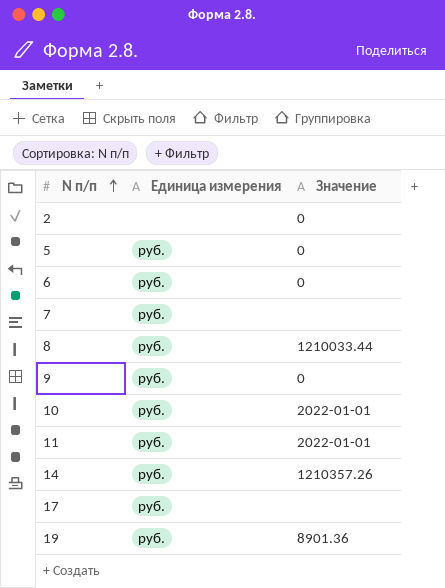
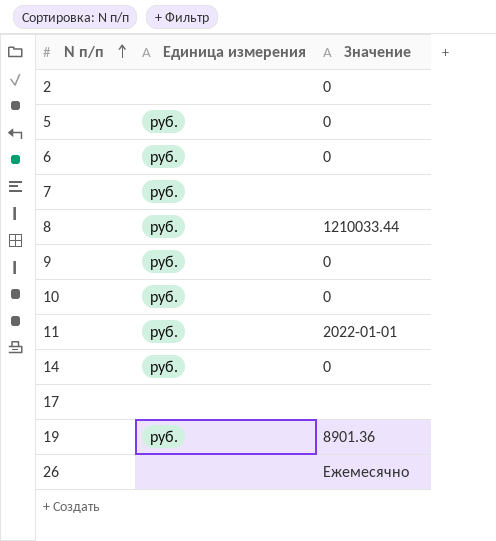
10 | Значение: 2022-01-01 -> 0
14 | Значение: 1210357.26 -> 0
17 | Единица измерения: руб. -> none
row 26: none -> none | Ежемесячно

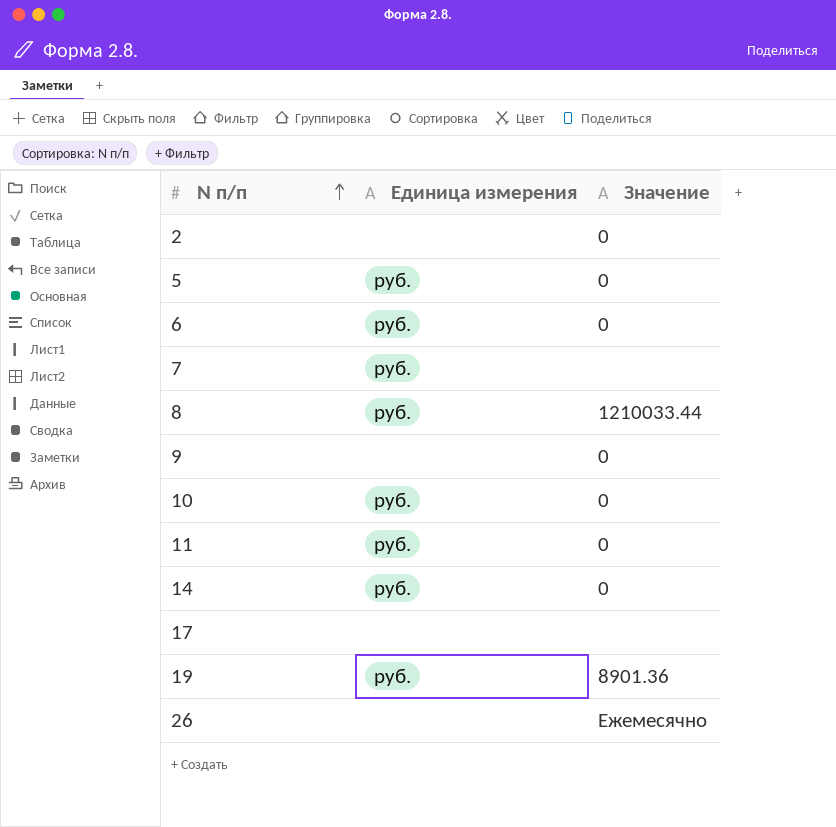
9 | Единица измерения: руб. -> none
11 | Значение: 2022-01-01 -> 0

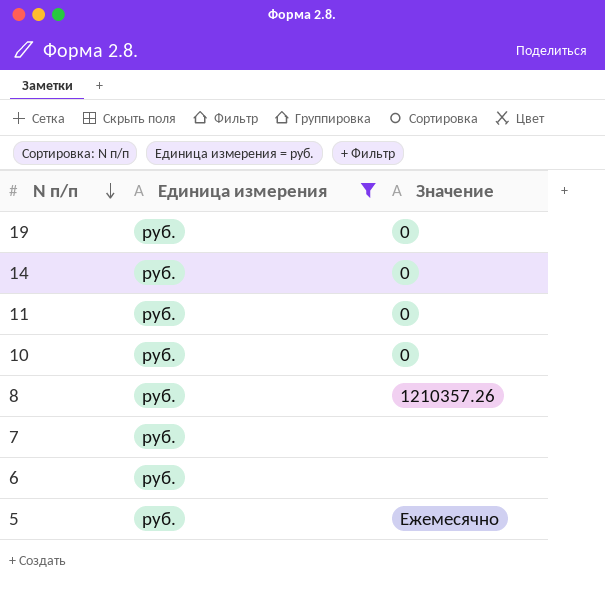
filter: none -> Единица измерения = руб.
row order: N п/п ascending -> N п/п descending
19 | Значение: 8901.36 -> 0
8 | Значение: 1210033.44 -> 1210357.26
6 | Значение: 0 -> none
5 | Значение: 0 -> Ежемесячно

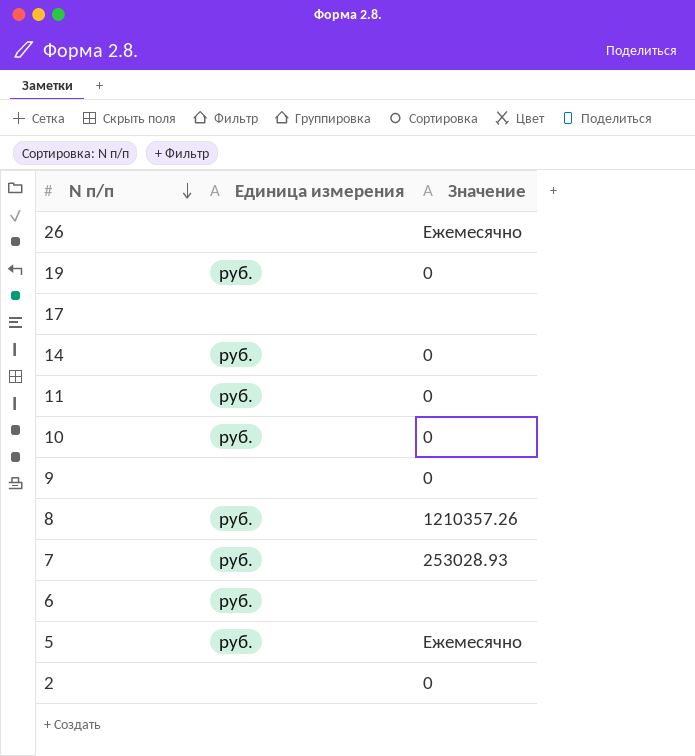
filter: Единица измерения = руб. -> none
7 | Значение: none -> 253028.93

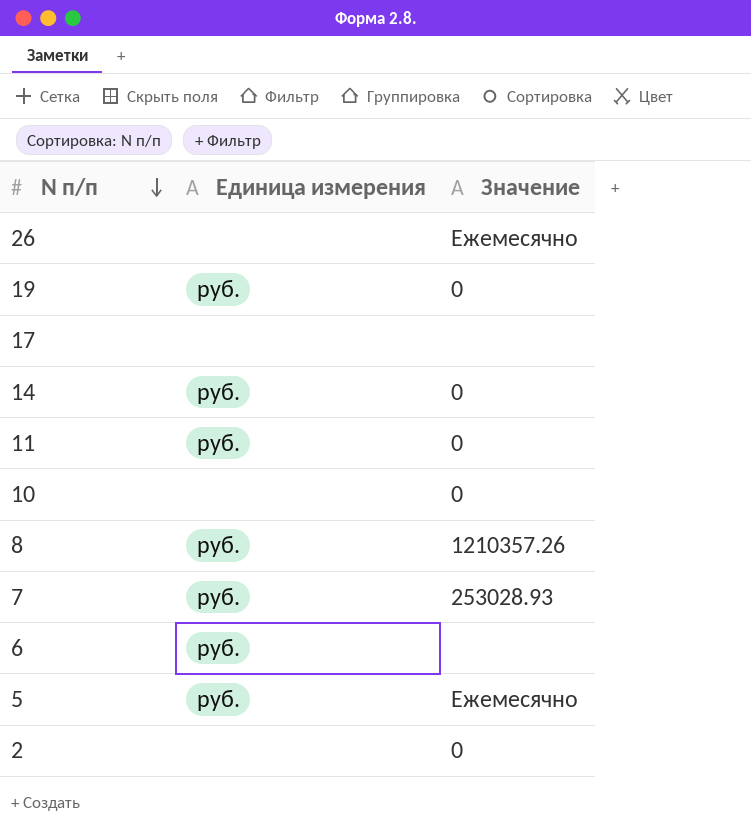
row 9: none | 0 -> none
10 | Единица измерения: руб. -> none

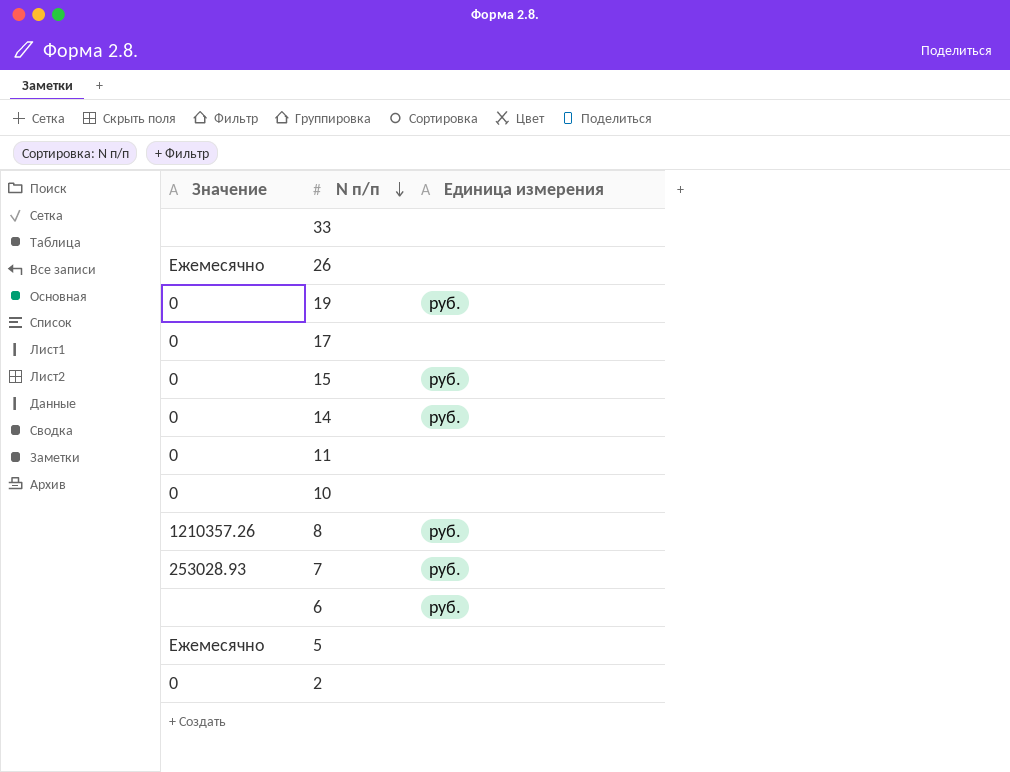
column Значение | position: 3 -> 1
row 33: none -> none | none
17 | Значение: none -> 0
row 15: none -> 0 | руб.
11 | Единица измерения: руб. -> none
5 | Единица измерения: руб. -> none

